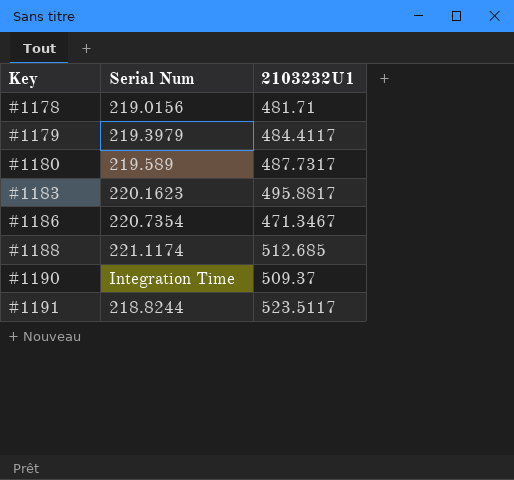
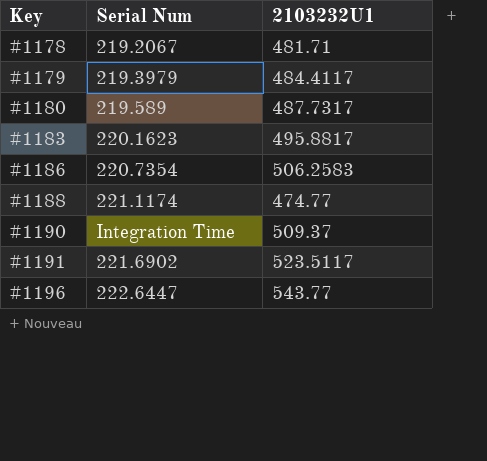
#1178 | Serial Num: 219.0156 -> 219.2067
#1186 | 2103232U1: 471.3467 -> 506.2583
#1188 | 2103232U1: 512.685 -> 474.77
#1191 | Serial Num: 218.8244 -> 221.6902
row #1196: none -> 222.6447 | 543.77

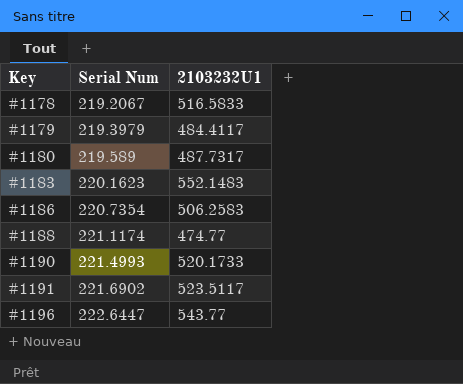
#1178 | 2103232U1: 481.71 -> 516.5833
#1183 | 2103232U1: 495.8817 -> 552.1483
#1190 | Serial Num: Integration Time -> 221.4993
#1190 | 2103232U1: 509.37 -> 520.1733

